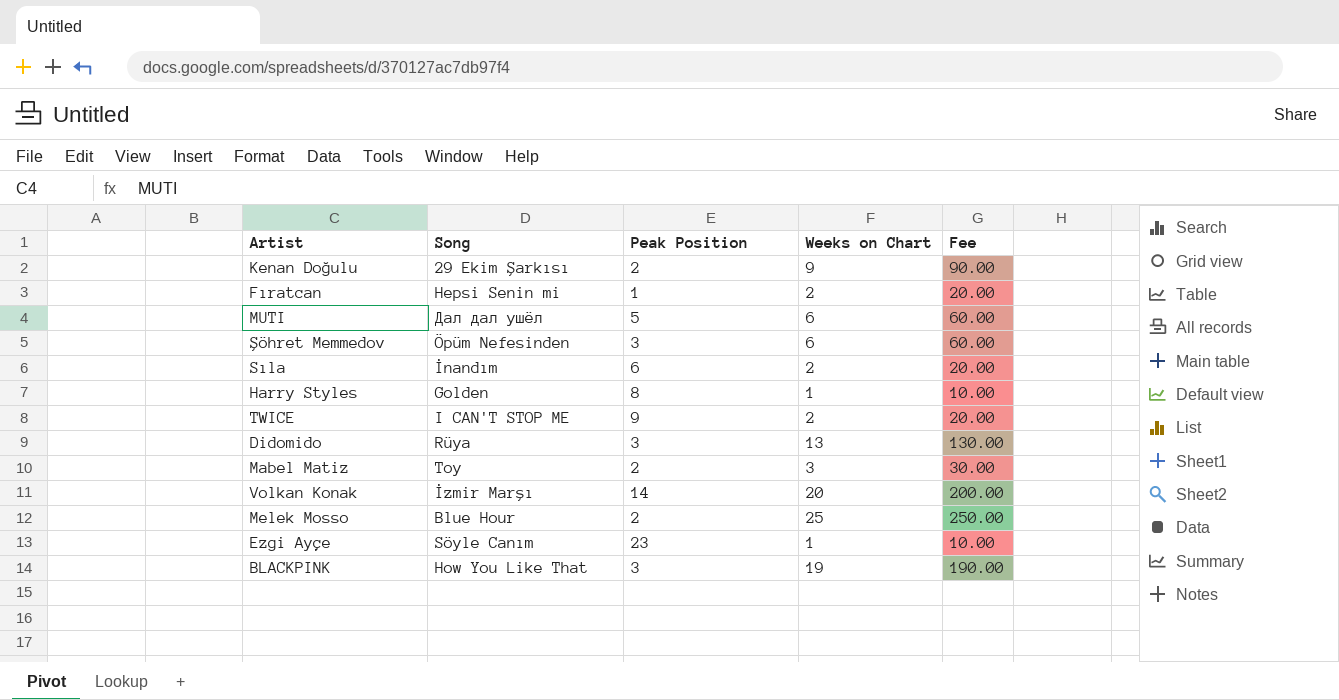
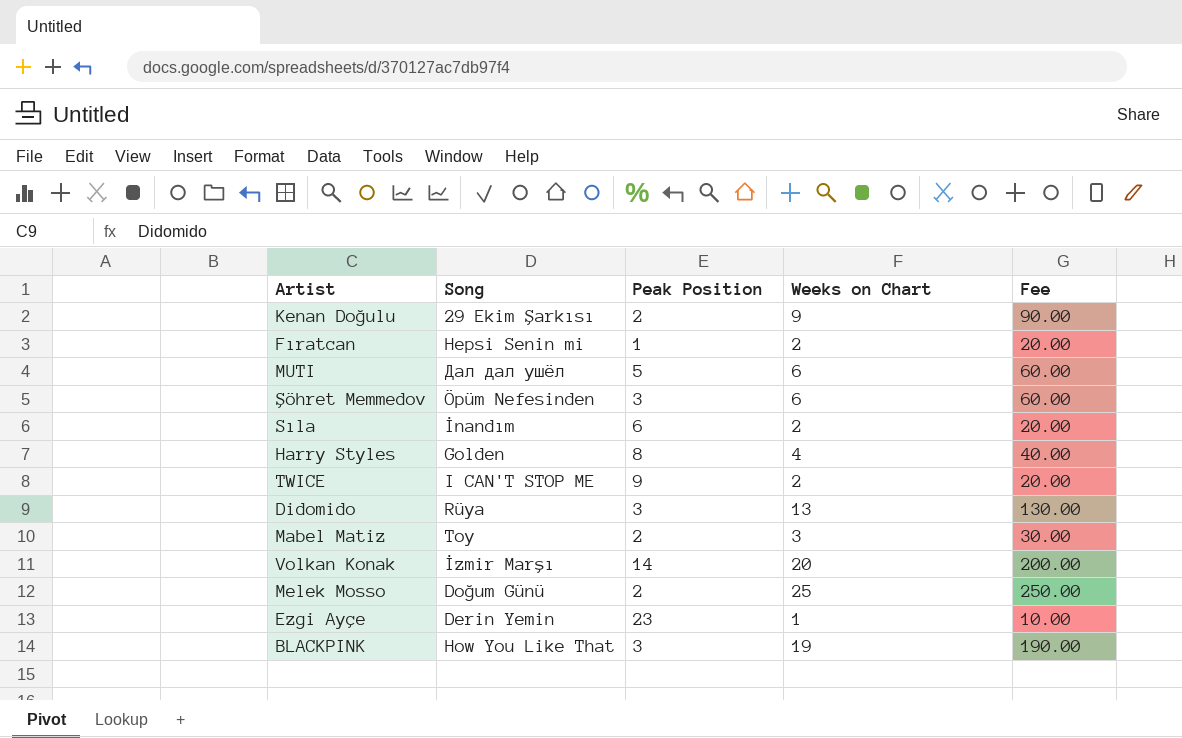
Harry Styles | Weeks on Chart: 1 -> 4
Harry Styles | Fee: 10.00 -> 40.00
Melek Mosso | Song: Blue Hour -> Doğum Günü
Ezgi Ayçe | Song: Söyle Canım -> Derin Yemin

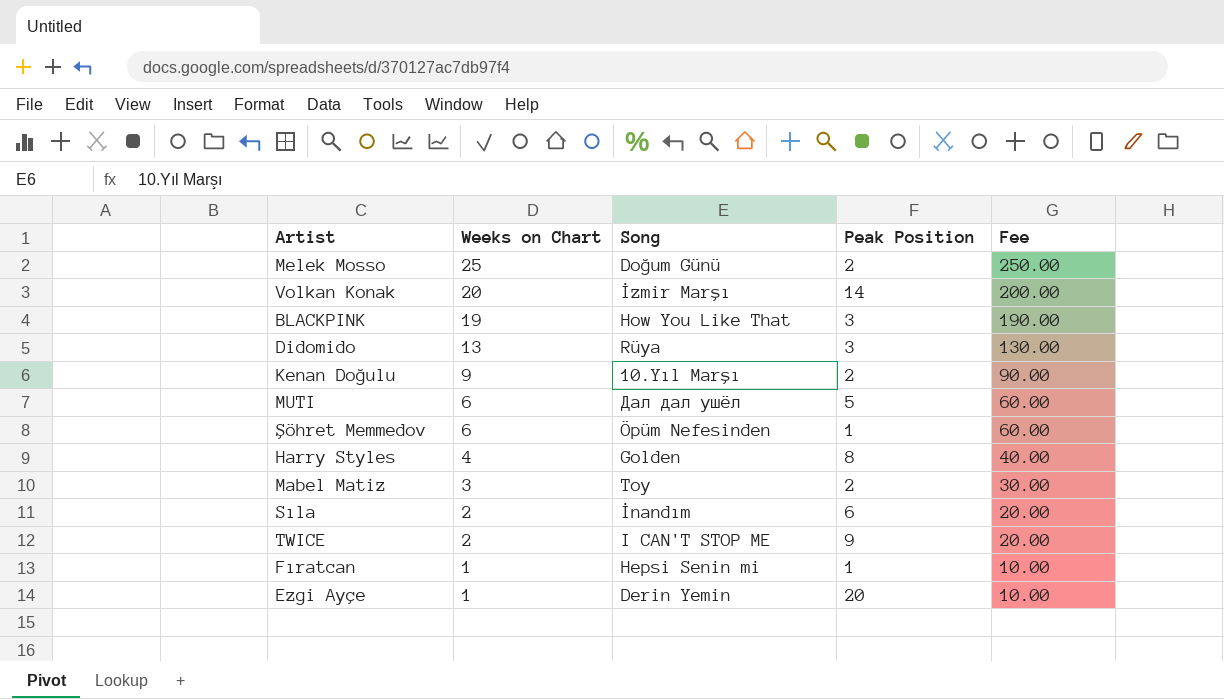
row order: none -> Weeks on Chart descending
column Weeks on Chart | position: 4 -> 2
Kenan Doğulu | Song: 29 Ekim Şarkısı -> 10.Yıl Marşı
Şöhret Memmedov | Peak Position: 3 -> 1
Fıratcan | Weeks on Chart: 2 -> 1
Fıratcan | Fee: 20.00 -> 10.00
Ezgi Ayçe | Peak Position: 23 -> 20

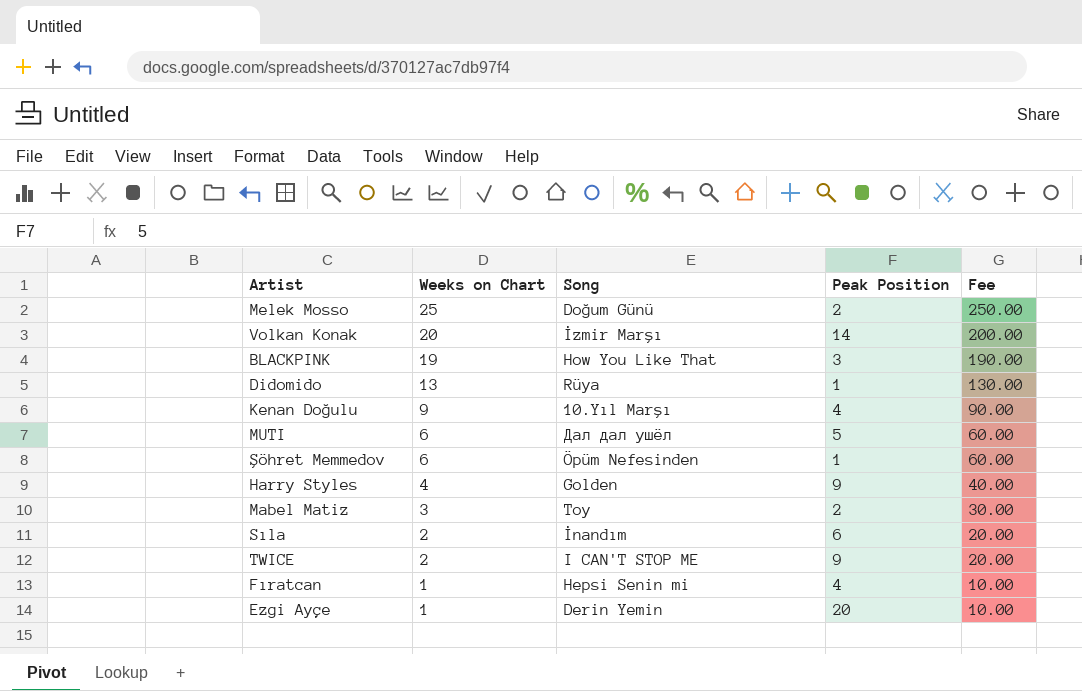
Didomido | Peak Position: 3 -> 1
Kenan Doğulu | Peak Position: 2 -> 4
Harry Styles | Peak Position: 8 -> 9
Fıratcan | Peak Position: 1 -> 4

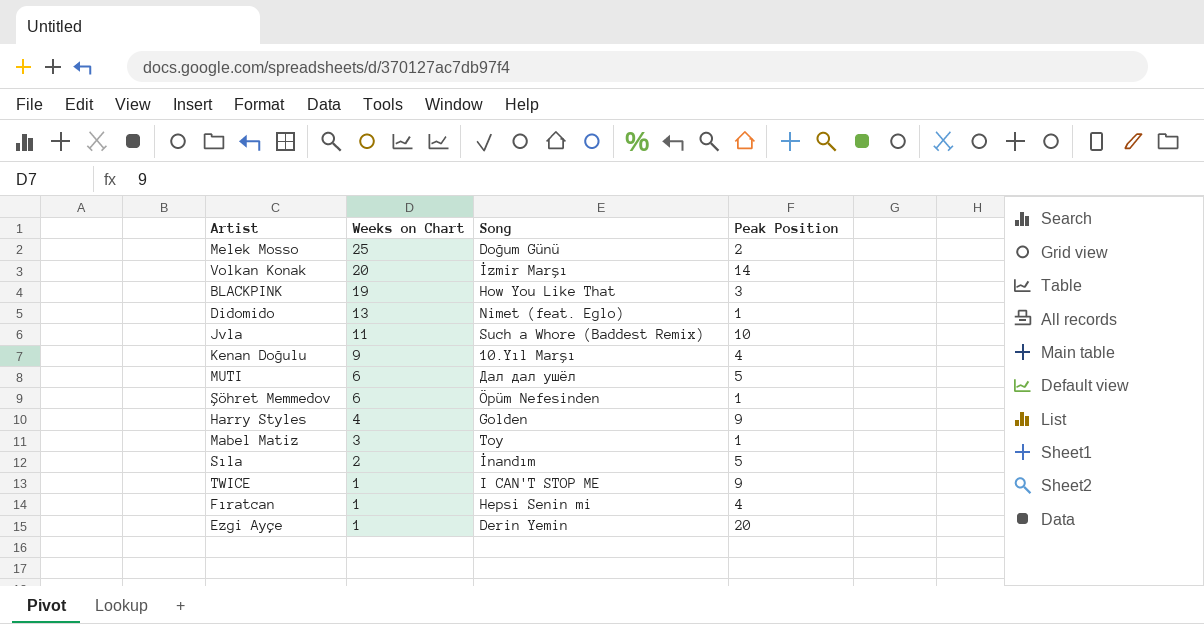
column Fee | formula: [Weeks on Chart] * 10 -> none
Didomido | Song: Rüya -> Nimet (feat. Eglo)
row Jvla: none -> 11 | Such a Whore (Baddest Remix) | 10
Mabel Matiz | Peak Position: 2 -> 1
Sıla | Peak Position: 6 -> 5
TWICE | Weeks on Chart: 2 -> 1

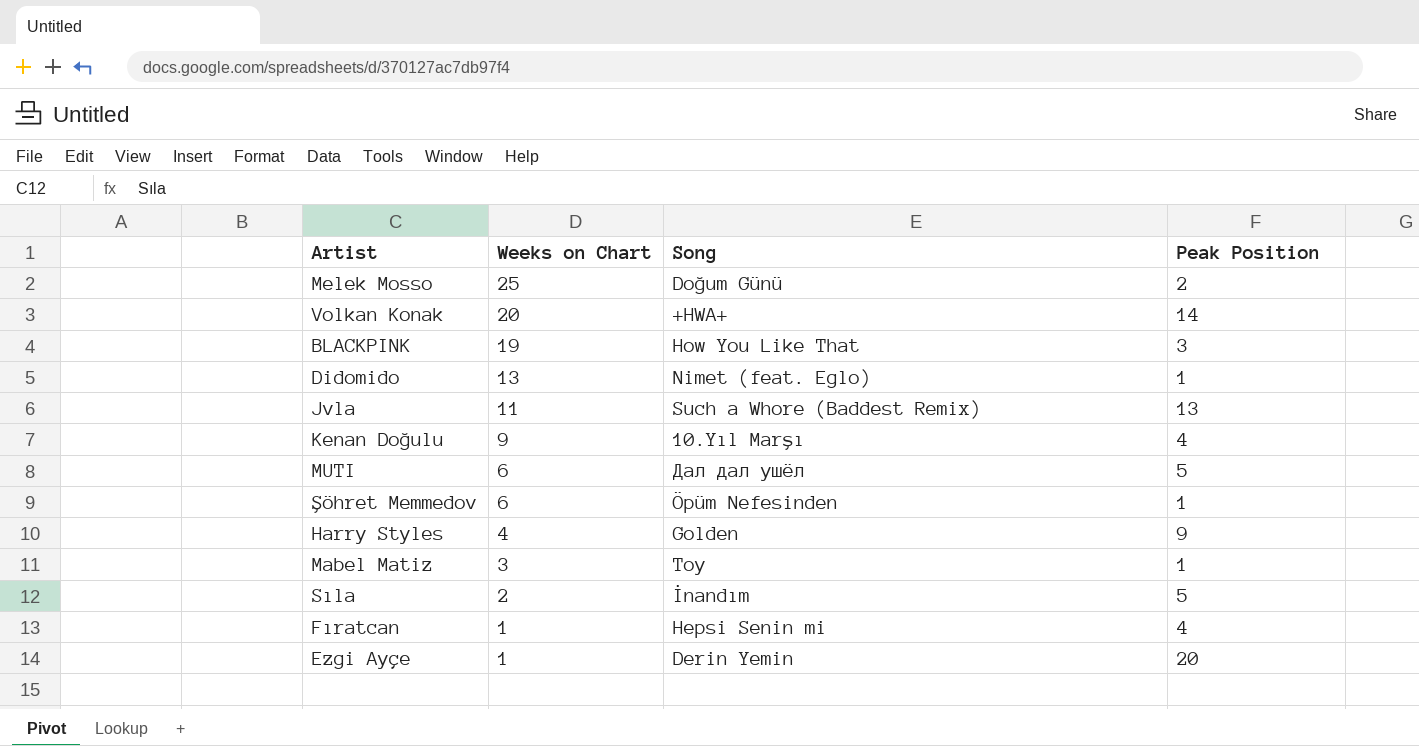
row TWICE: 1 | I CAN'T STOP ME | 9 -> none
Volkan Konak | Song: İzmir Marşı -> +HWA+
Jvla | Peak Position: 10 -> 13

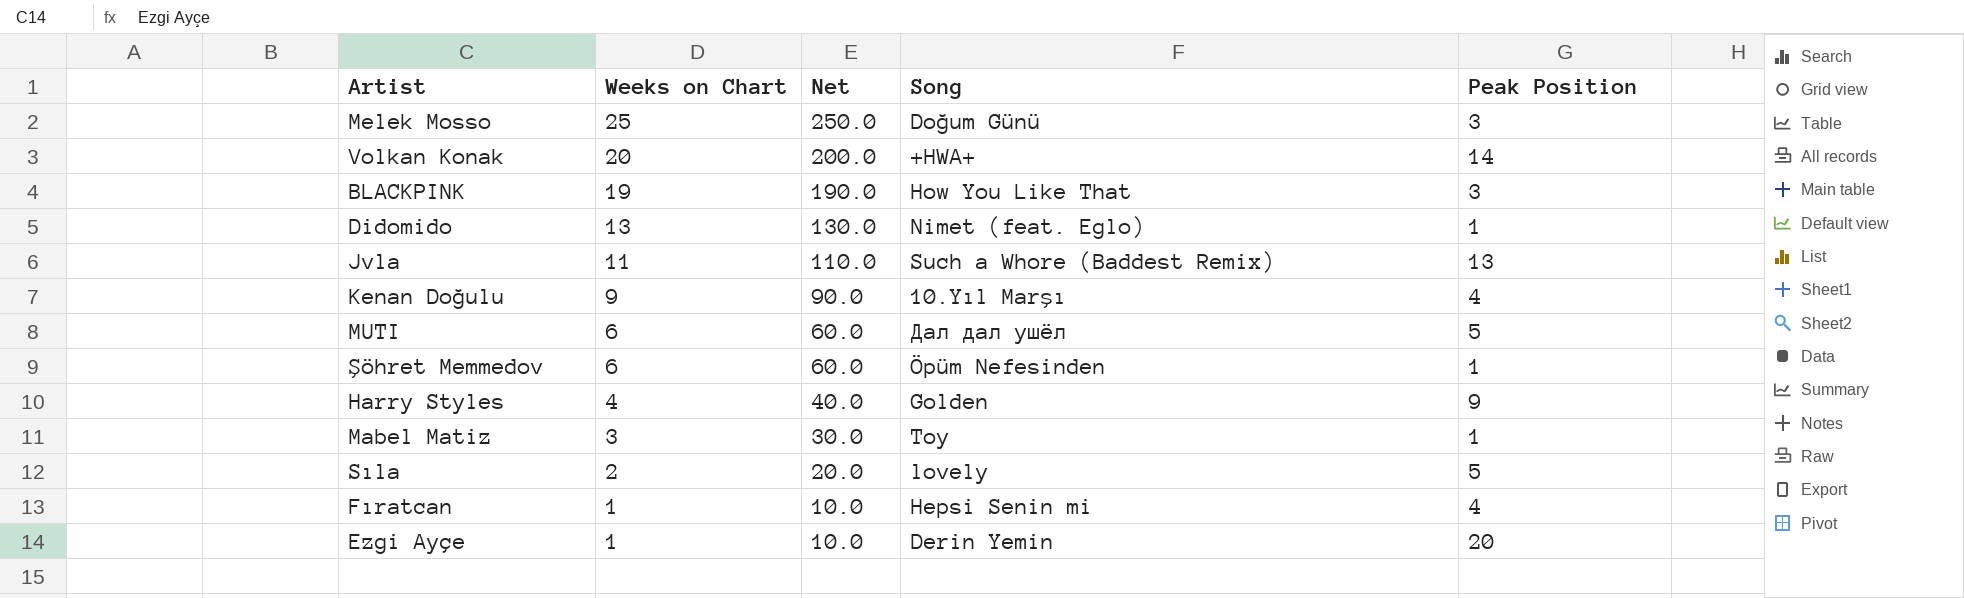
column Net | formula: none -> [Weeks on Chart] * 10
Melek Mosso | Peak Position: 2 -> 3
Sıla | Song: İnandım -> lovely

